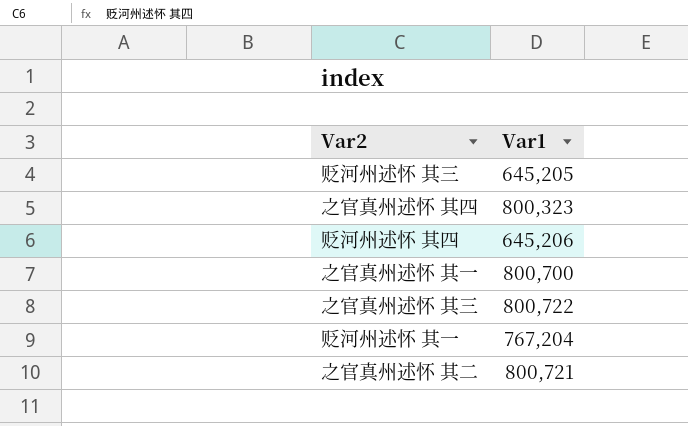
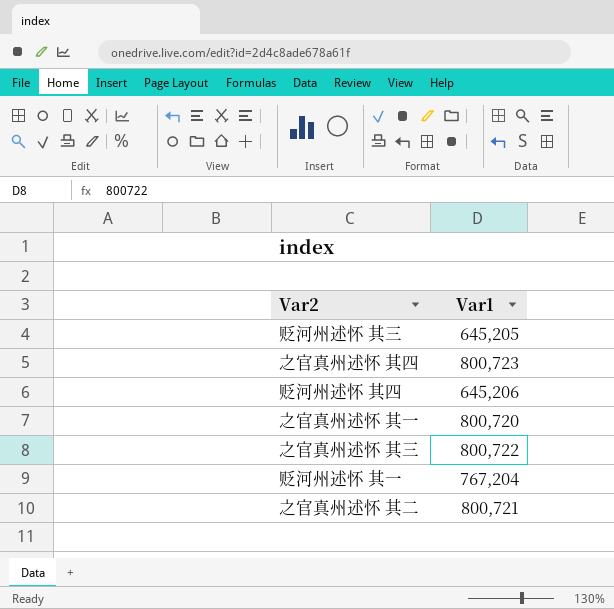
之官真州述怀 其四 | Var1: 800,323 -> 800,723
之官真州述怀 其一 | Var1: 800,700 -> 800,720

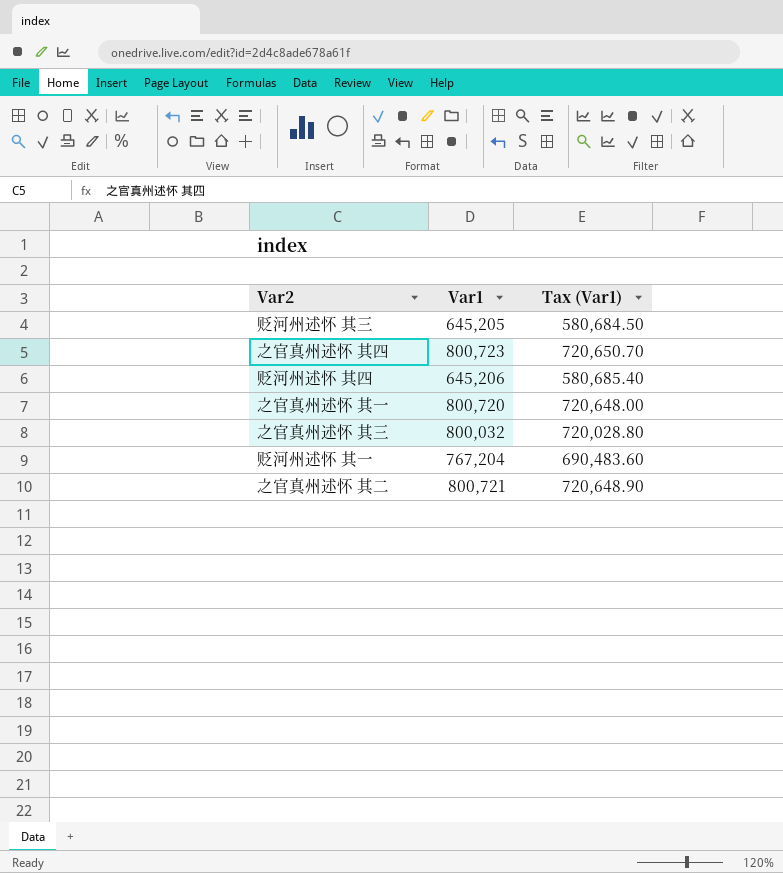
column Tax (Var1) | formula: none -> [Var1] * 0.9
之官真州述怀 其三 | Var1: 800,722 -> 800,032

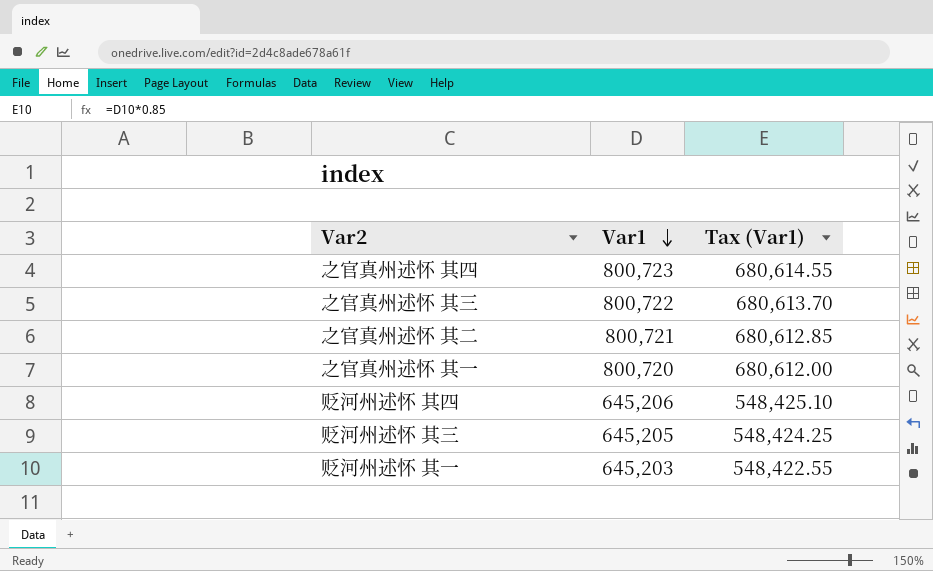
row order: none -> Var1 descending
column Tax (Var1) | formula: [Var1] * 0.9 -> [Var1] * 0.85
之官真州述怀 其三 | Var1: 800,032 -> 800,722
贬河州述怀 其一 | Var1: 767,204 -> 645,203

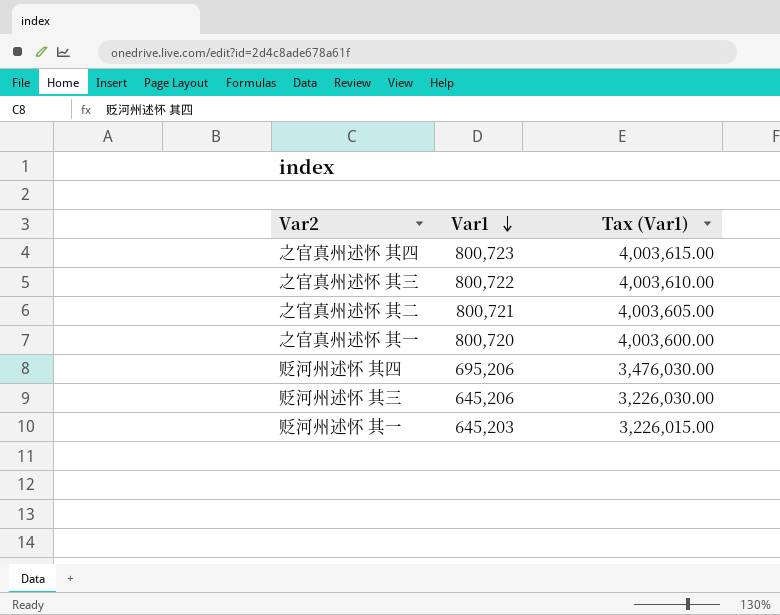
column Tax (Var1) | formula: [Var1] * 0.85 -> [Var1] * 5
贬河州述怀 其四 | Var1: 645,206 -> 695,206
贬河州述怀 其三 | Var1: 645,205 -> 645,206

